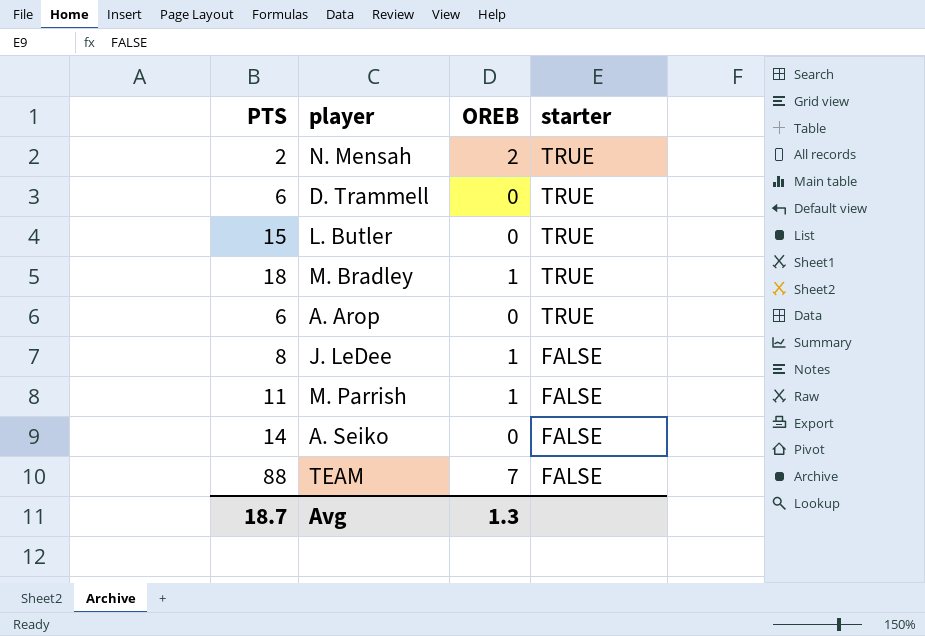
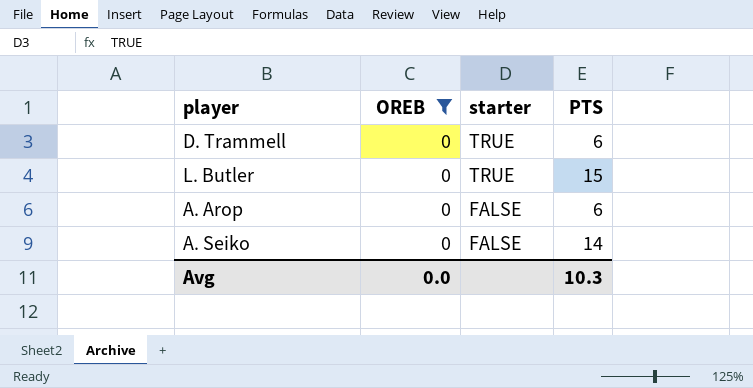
filter: none -> OREB = 0
column PTS | position: 1 -> 4
A. Arop | starter: TRUE -> FALSE
Avg | OREB: 1.3 -> 0.0
Avg | PTS: 18.7 -> 10.3

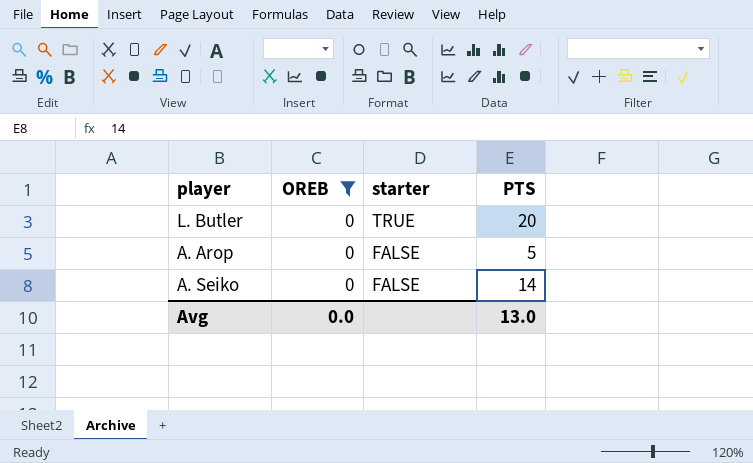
row D. Trammell: 0 | TRUE | 6 -> none
L. Butler | PTS: 15 -> 20
A. Arop | PTS: 6 -> 5
Avg | PTS: 10.3 -> 13.0

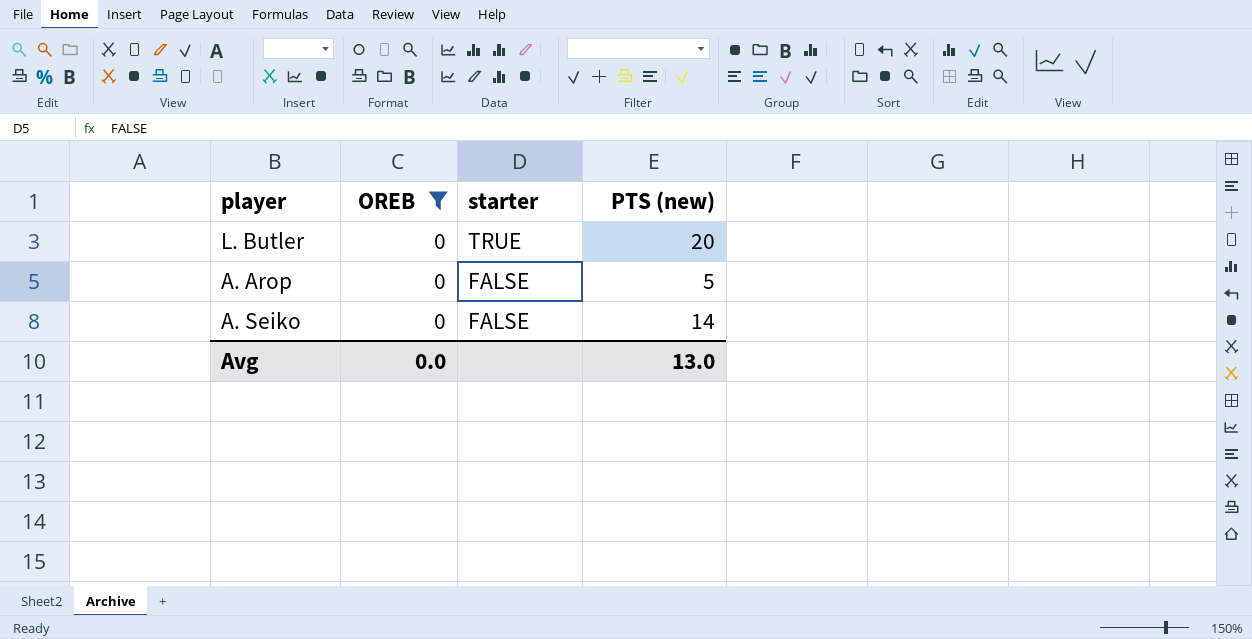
column name: PTS -> PTS (new)

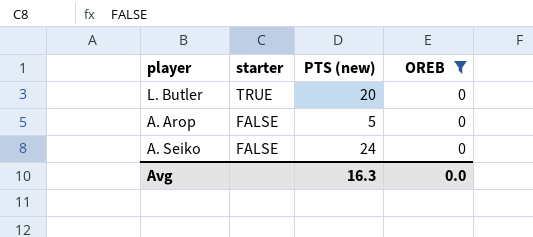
column OREB | position: 2 -> 4
A. Seiko | PTS (new): 14 -> 24
Avg | PTS (new): 13.0 -> 16.3

